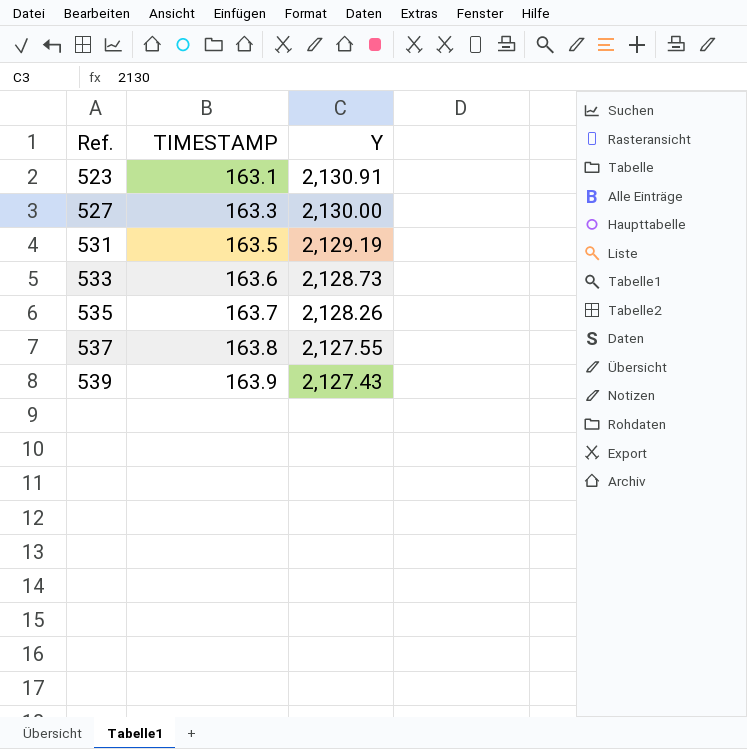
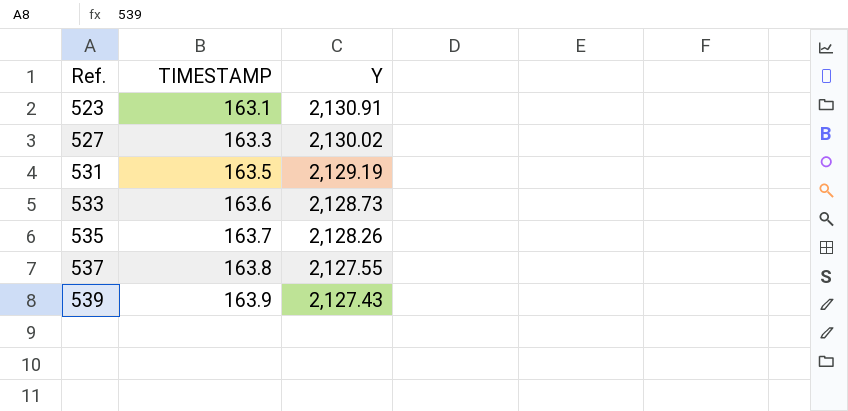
527 | Y: 2,130.00 -> 2,130.02

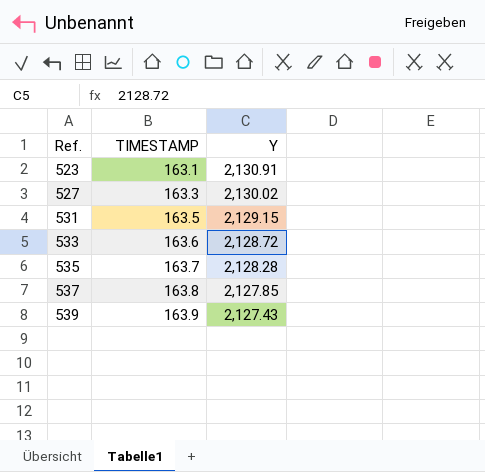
531 | Y: 2,129.19 -> 2,129.15
533 | Y: 2,128.73 -> 2,128.72
535 | Y: 2,128.26 -> 2,128.28
537 | Y: 2,127.55 -> 2,127.85

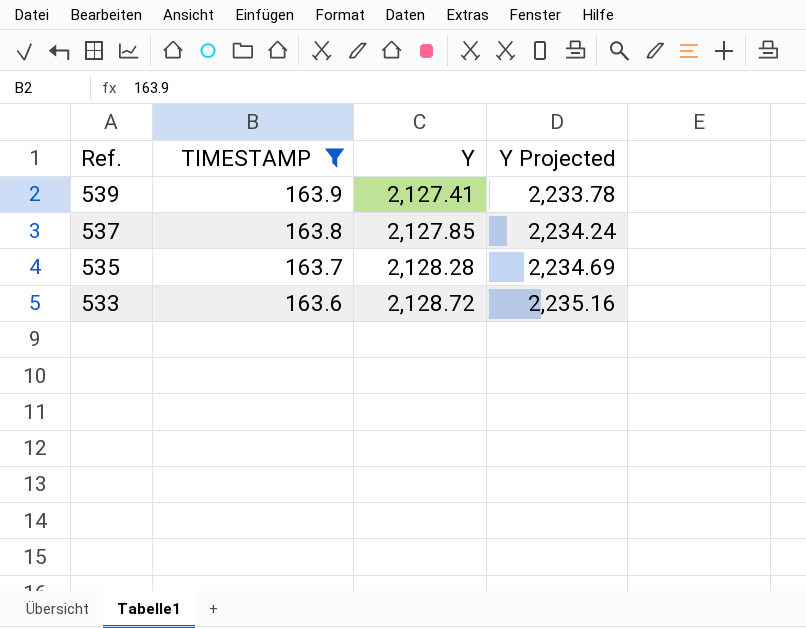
filter: none -> TIMESTAMP >= 163.6
row order: Ref. ascending -> Ref. descending
column Y Projected | formula: none -> [Y] * 1.05
539 | Y: 2,127.43 -> 2,127.41

